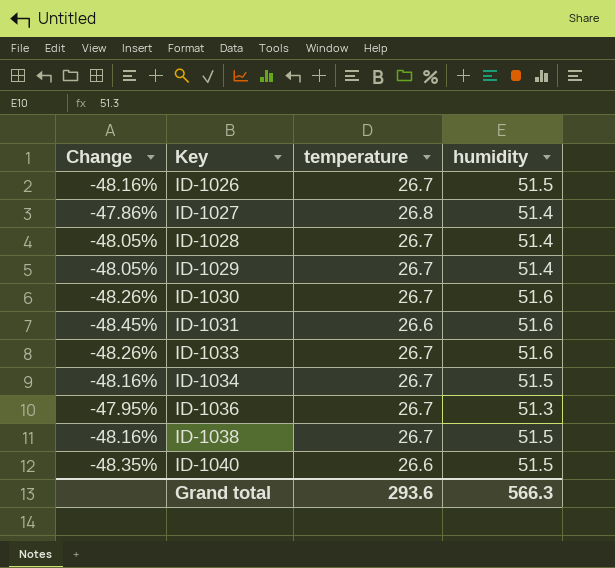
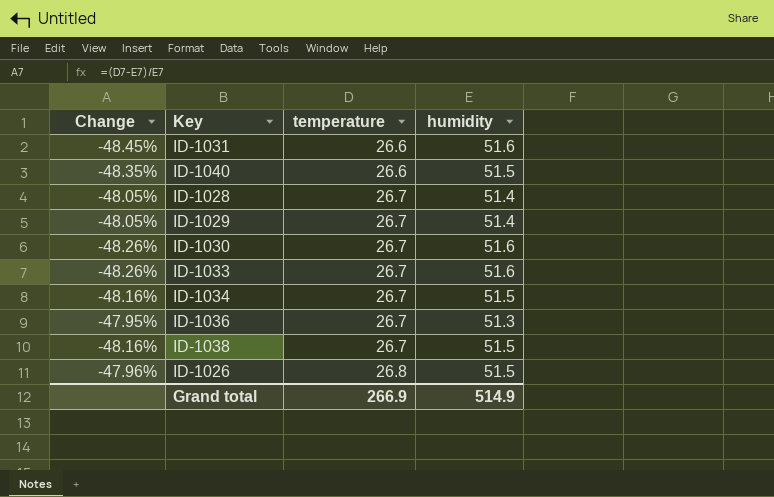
row order: Key ascending -> temperature ascending
row ID-1027: -47.86% | 26.8 | 51.4 -> none
ID-1026 | Change: -48.16% -> -47.96%
ID-1026 | temperature: 26.7 -> 26.8
Grand total | temperature: 293.6 -> 266.9
Grand total | humidity: 566.3 -> 514.9

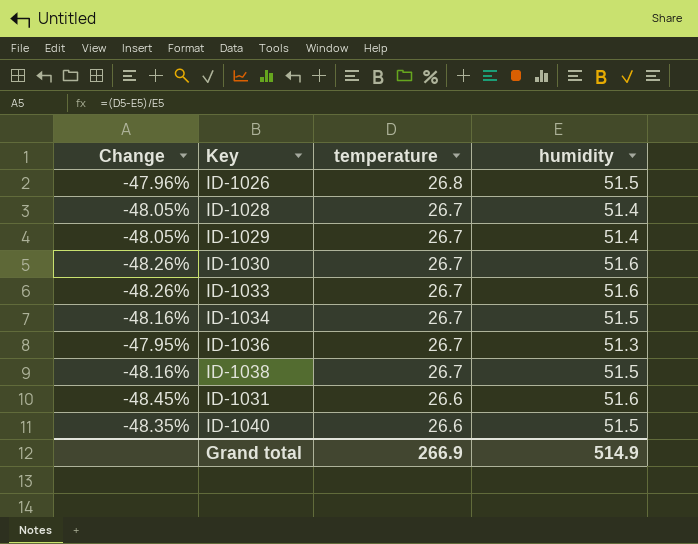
row order: temperature ascending -> temperature descending

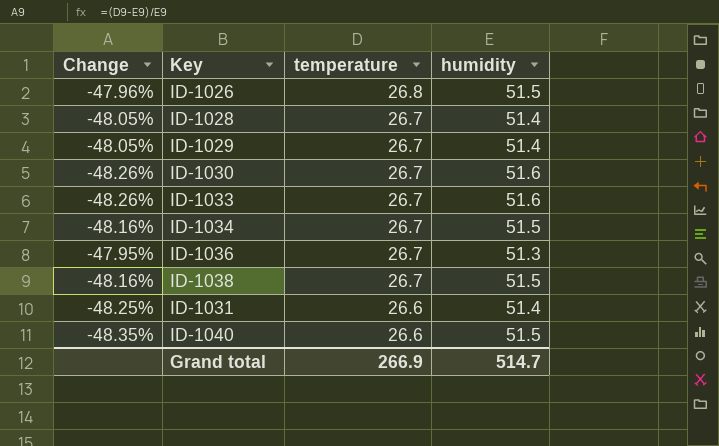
ID-1031 | Change: -48.45% -> -48.25%
ID-1031 | humidity: 51.6 -> 51.4
Grand total | humidity: 514.9 -> 514.7

